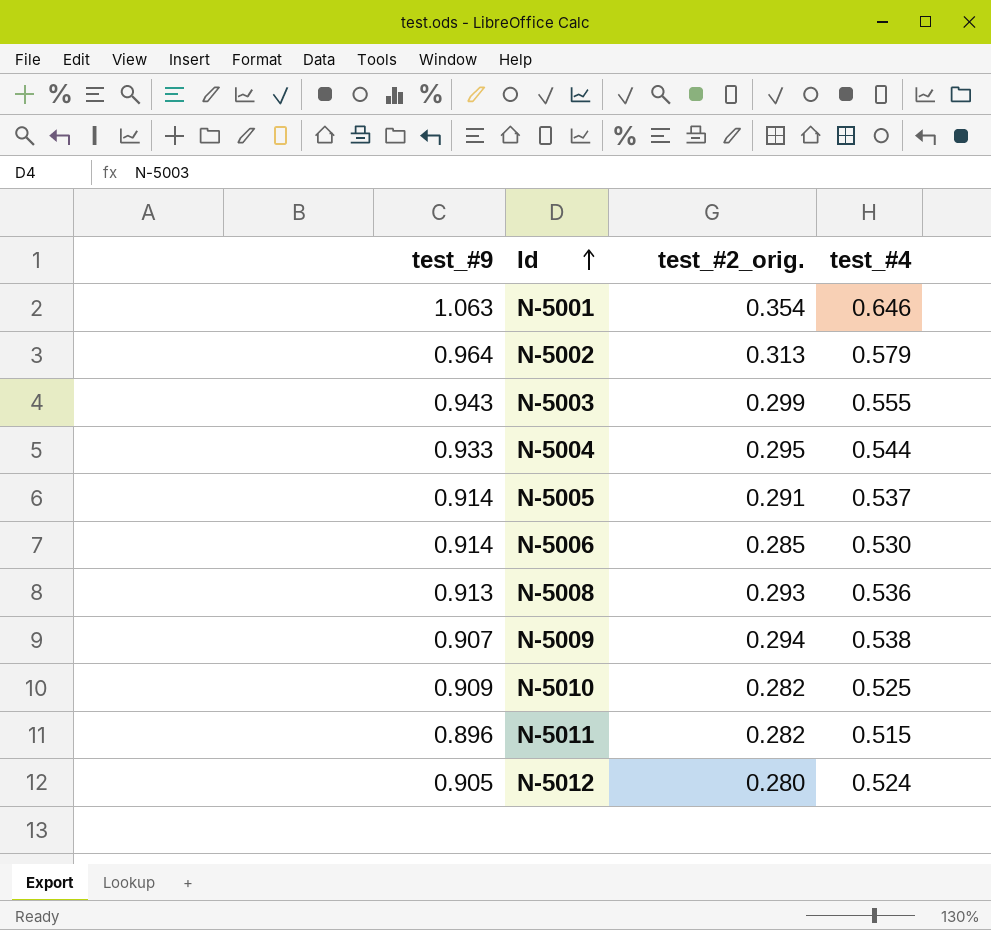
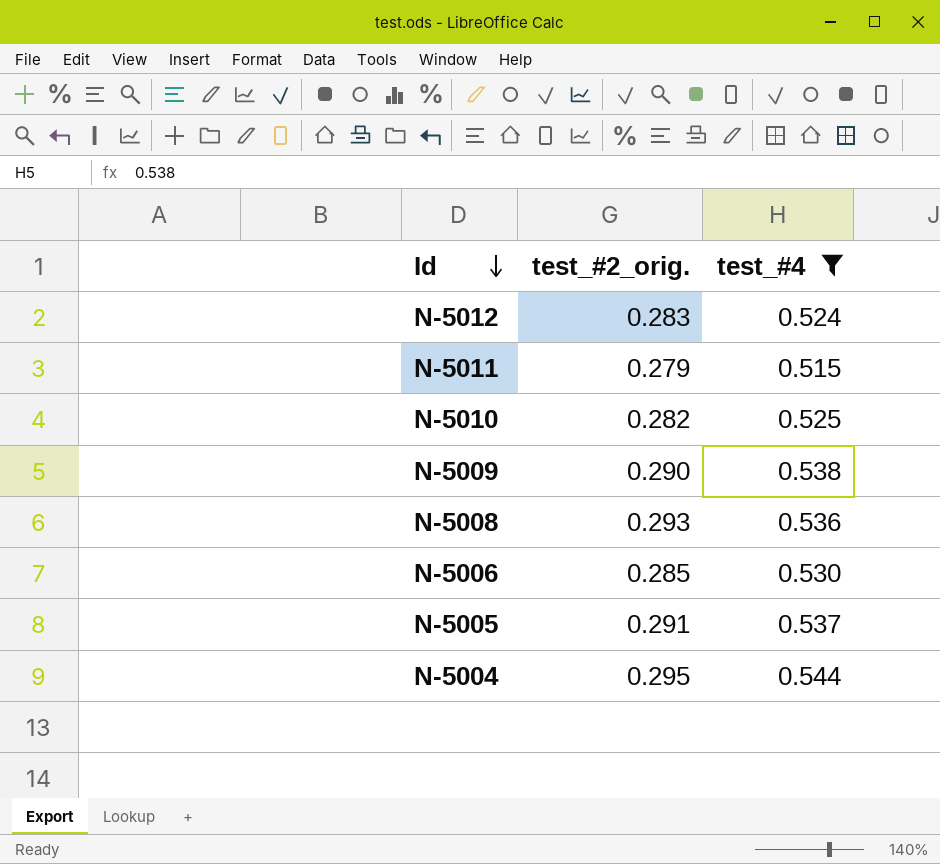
filter: none -> test_#4 <= 0.544
row order: Id ascending -> Id descending
column test_#9 | position: 1 -> none
N-5012 | test_#2_orig.: 0.280 -> 0.283
N-5011 | test_#2_orig.: 0.282 -> 0.279
N-5009 | test_#2_orig.: 0.294 -> 0.290

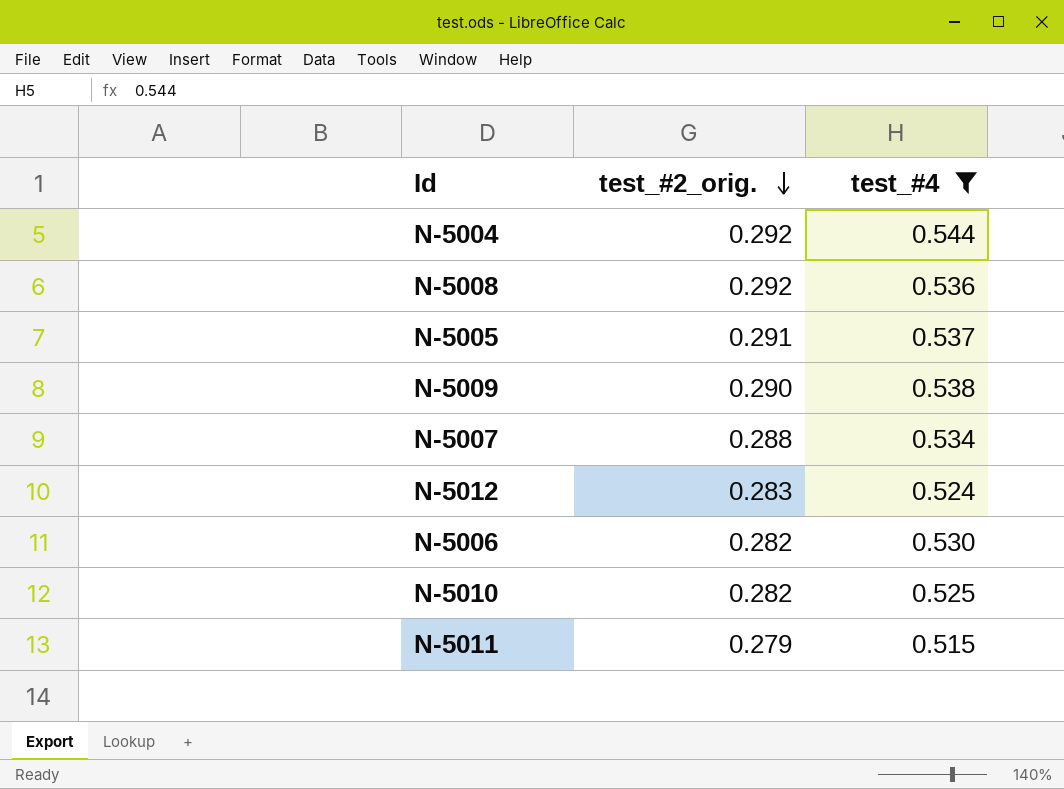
row order: Id descending -> test_#2_orig. descending
N-5004 | test_#2_orig.: 0.295 -> 0.292
N-5008 | test_#2_orig.: 0.293 -> 0.292
row N-5007: none -> 0.288 | 0.534
N-5006 | test_#2_orig.: 0.285 -> 0.282

